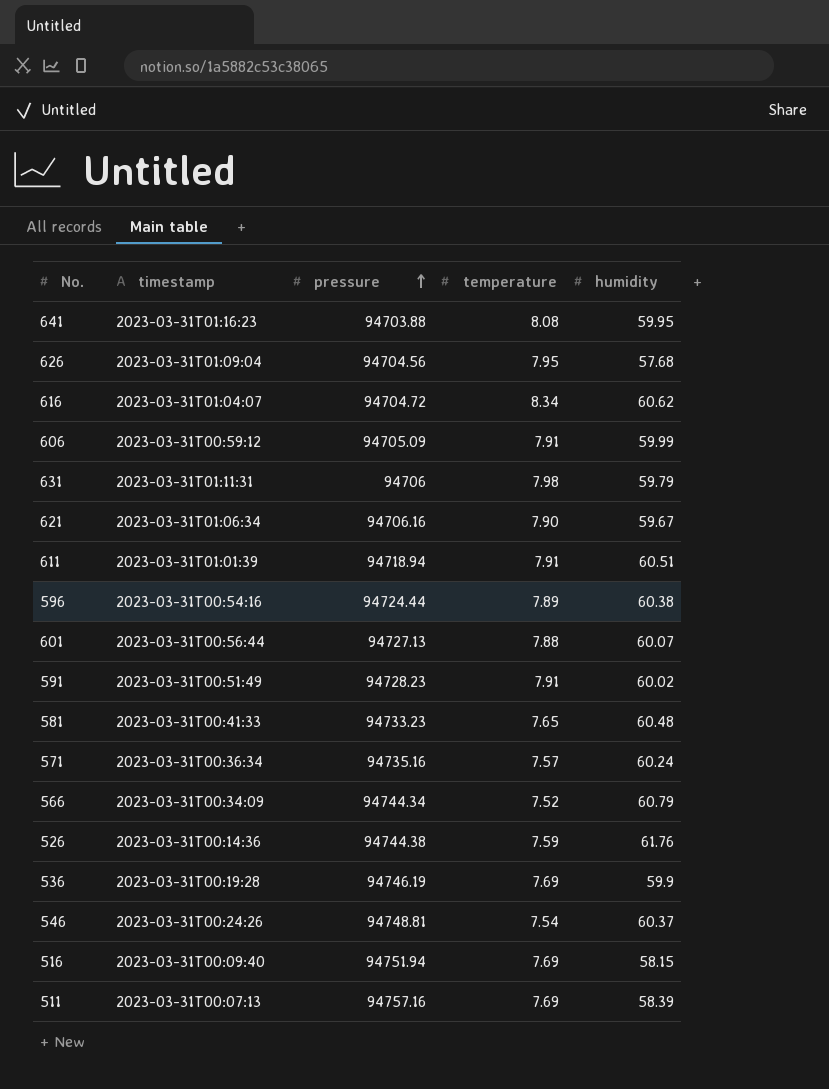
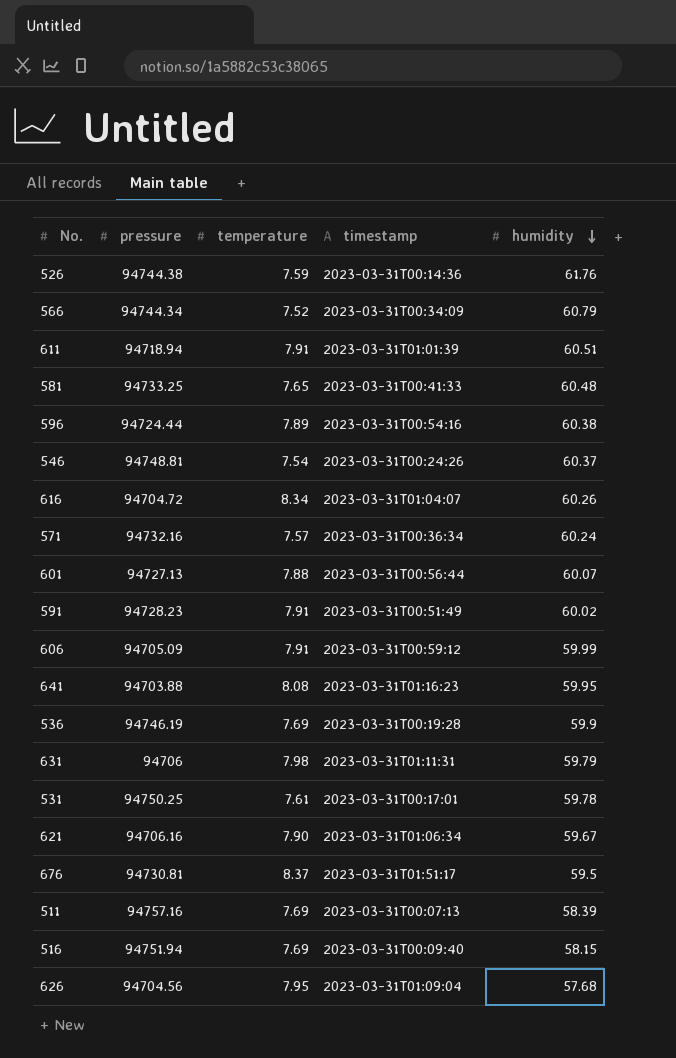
row order: pressure ascending -> humidity descending
column timestamp | position: 2 -> 4
581 | pressure: 94733.23 -> 94733.25
616 | humidity: 60.62 -> 60.26
571 | pressure: 94735.16 -> 94732.16
row 531: none -> 94750.25 | 7.61 | 2023-03-31T00:17:01 | 59.78
row 676: none -> 94730.81 | 8.37 | 2023-03-31T01:51:17 | 59.5

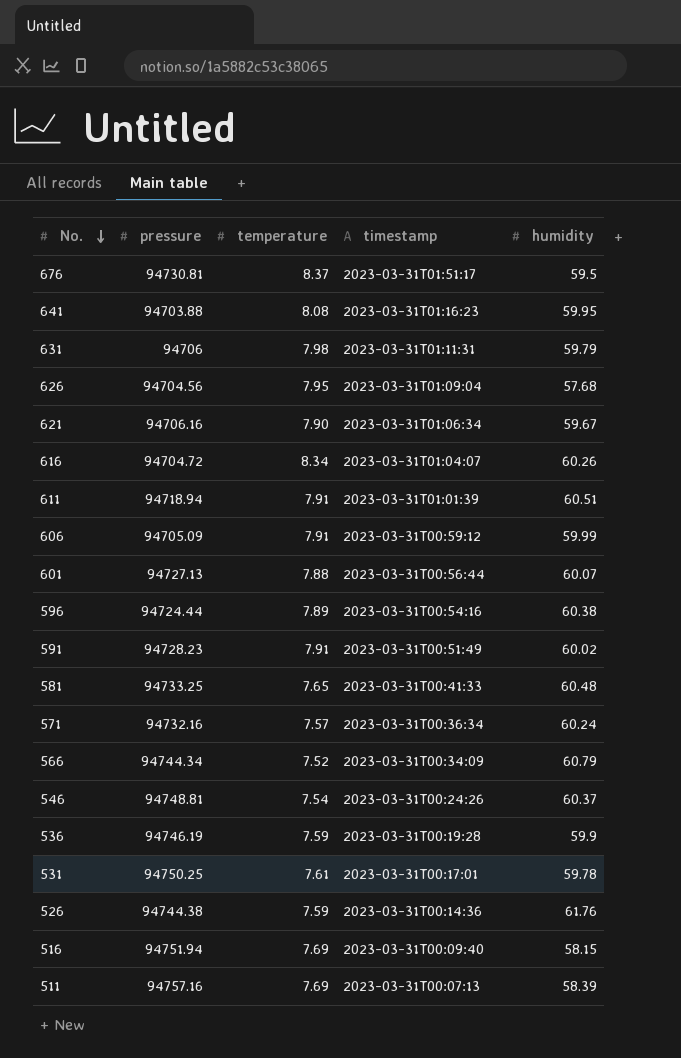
row order: humidity descending -> No. descending
536 | temperature: 7.69 -> 7.59

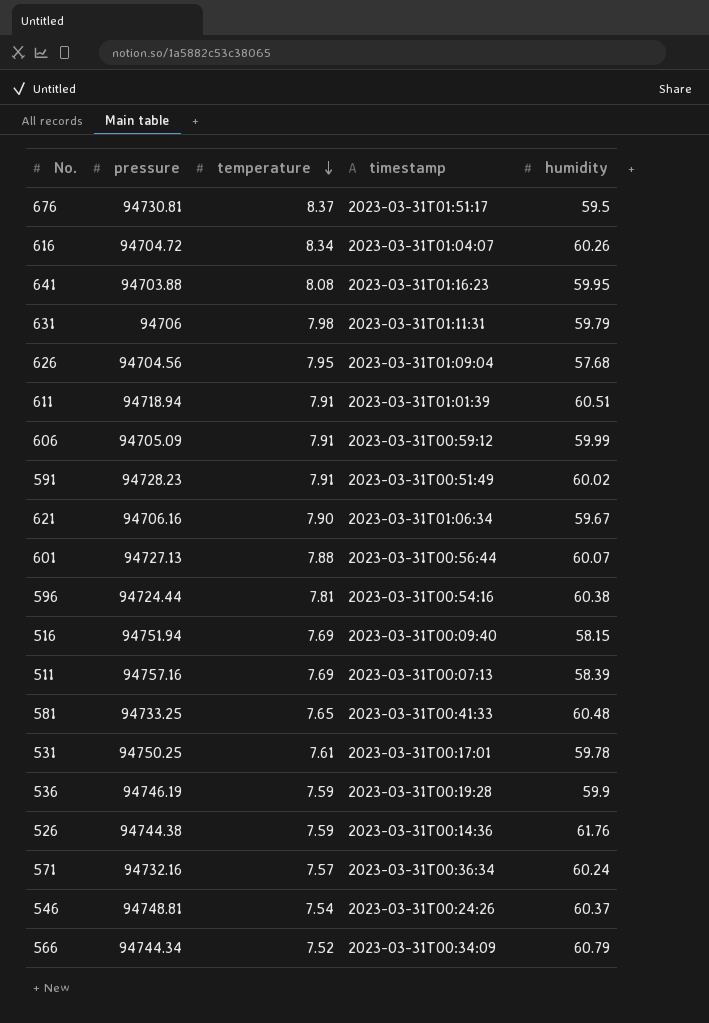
row order: No. descending -> temperature descending
596 | temperature: 7.89 -> 7.81

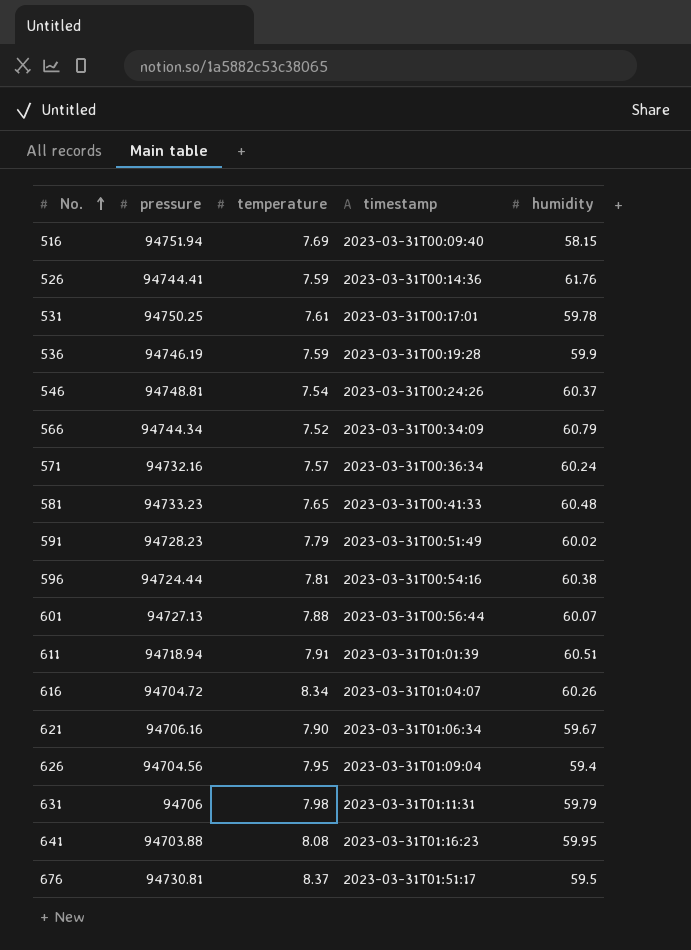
row order: temperature descending -> No. ascending
row 606: 94705.09 | 7.91 | 2023-03-31T00:59:12 | 59.99 -> none
row 511: 94757.16 | 7.69 | 2023-03-31T00:07:13 | 58.39 -> none
526 | pressure: 94744.38 -> 94744.41
581 | pressure: 94733.25 -> 94733.23
591 | temperature: 7.91 -> 7.79
626 | humidity: 57.68 -> 59.4

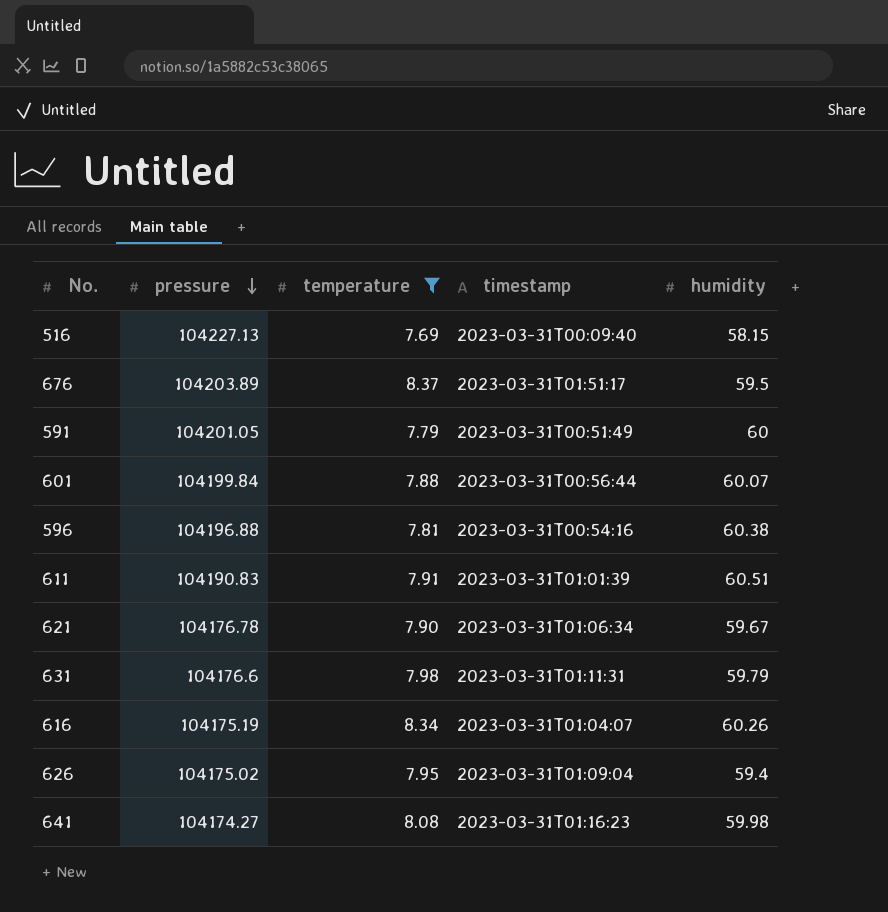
filter: none -> temperature >= 7.69
row order: No. ascending -> pressure descending
516 | pressure: 94751.94 -> 104227.13
676 | pressure: 94730.81 -> 104203.89
591 | pressure: 94728.23 -> 104201.05
591 | humidity: 60.02 -> 60
601 | pressure: 94727.13 -> 104199.84
596 | pressure: 94724.44 -> 104196.88
611 | pressure: 94718.94 -> 104190.83
621 | pressure: 94706.16 -> 104176.78
631 | pressure: 94706 -> 104176.6
616 | pressure: 94704.72 -> 104175.19
626 | pressure: 94704.56 -> 104175.02
641 | pressure: 94703.88 -> 104174.27
641 | humidity: 59.95 -> 59.98

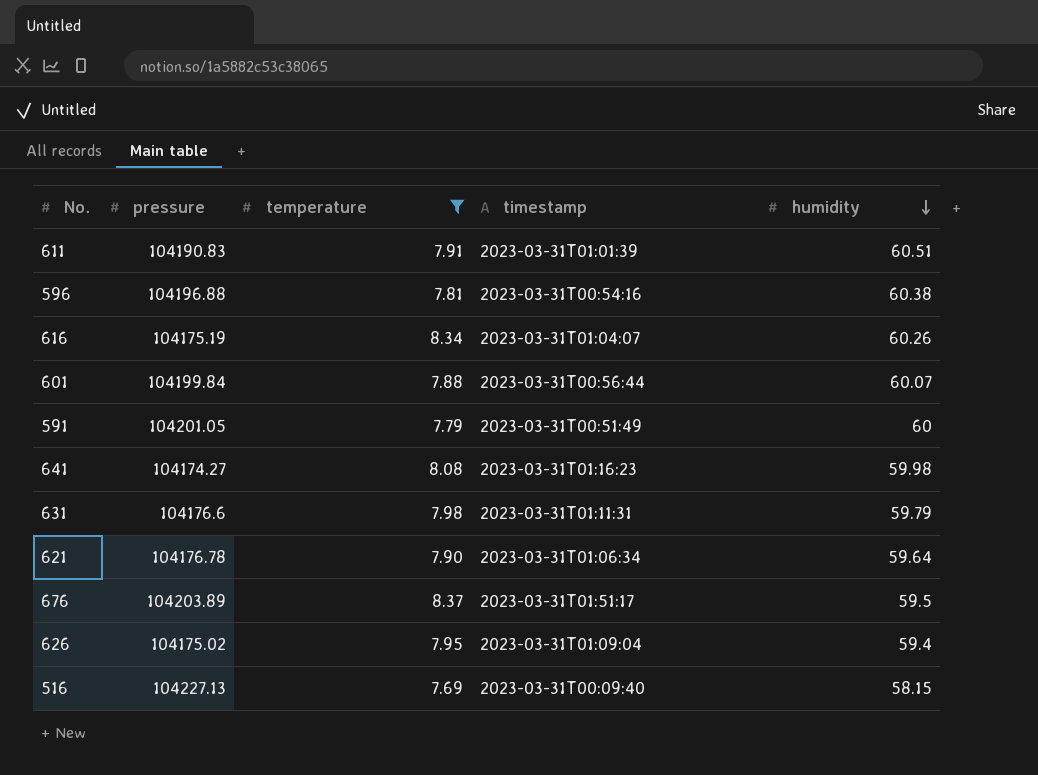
row order: pressure descending -> humidity descending
621 | humidity: 59.67 -> 59.64

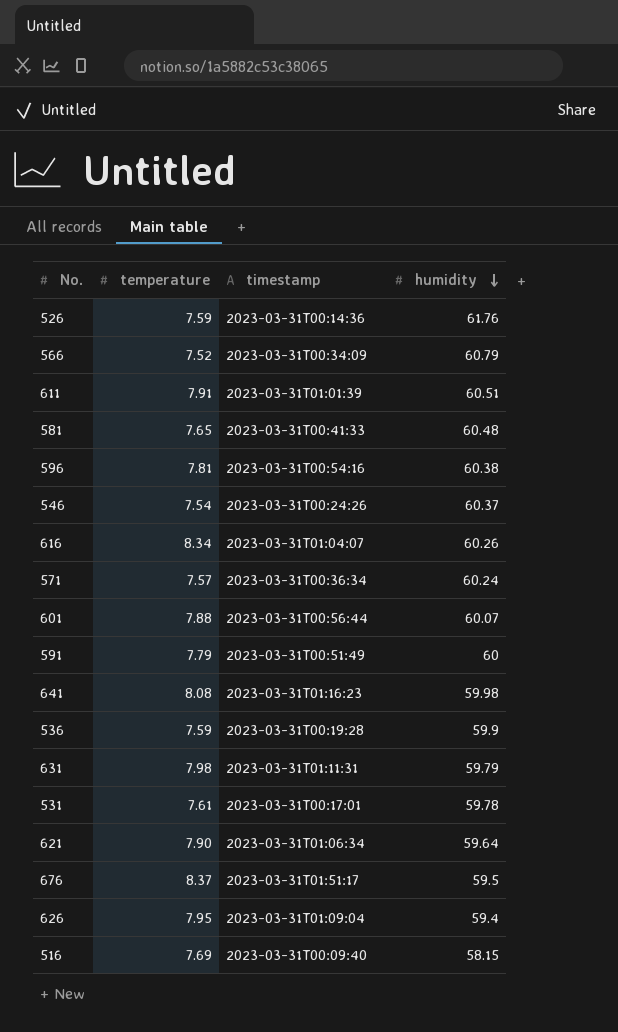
filter: temperature >= 7.69 -> none
column pressure | position: 2 -> none

